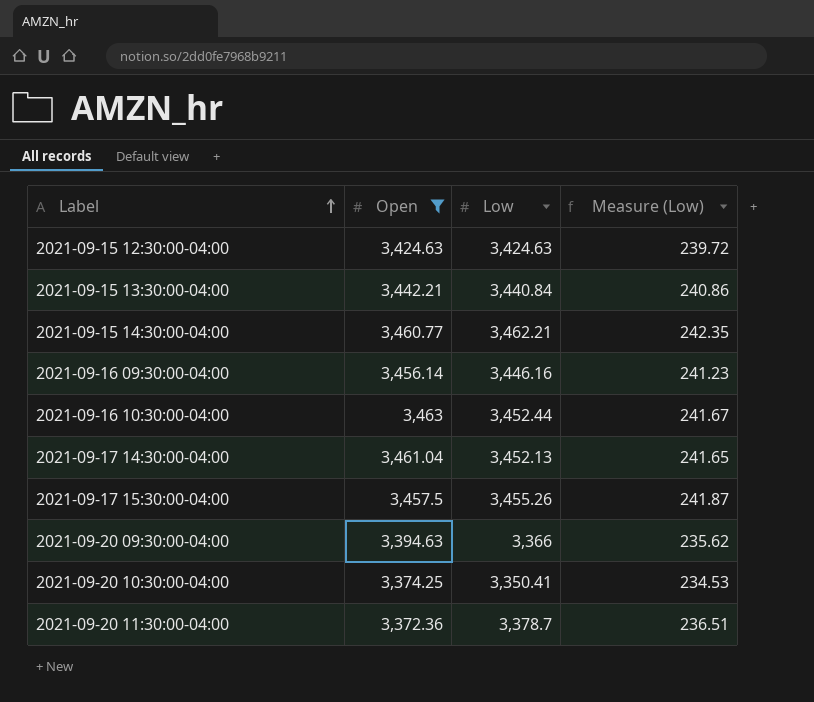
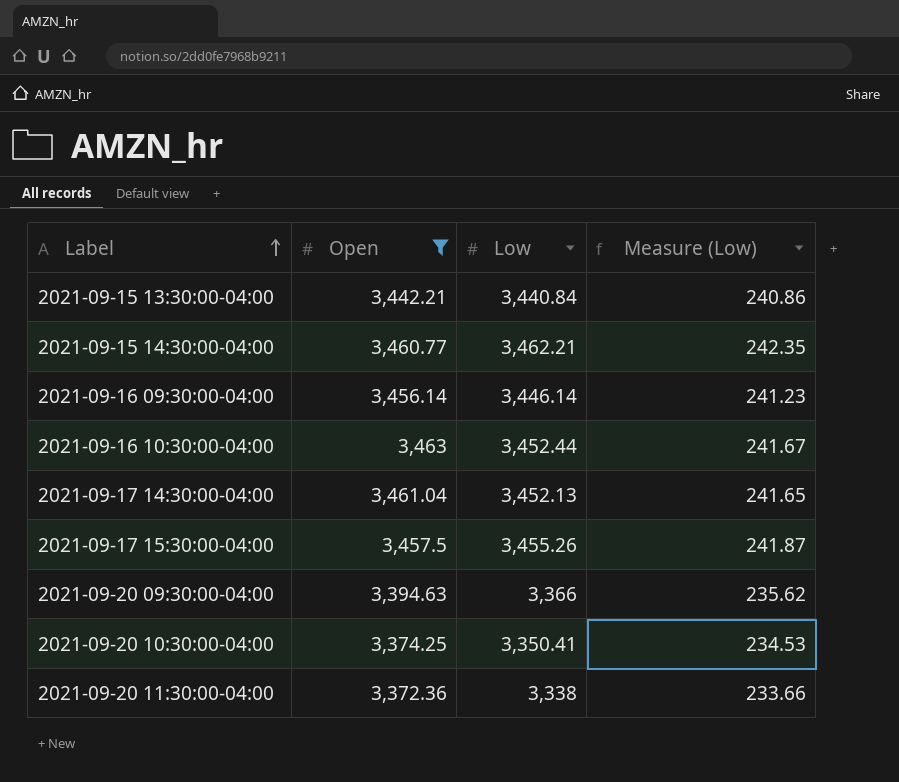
row 2021-09-15 12:30:00-04:00: 3,424.63 | 3,424.63 | 239.72 -> none
2021-09-16 09:30:00-04:00 | Low: 3,446.16 -> 3,446.14
2021-09-20 11:30:00-04:00 | Low: 3,378.7 -> 3,338
2021-09-20 11:30:00-04:00 | Measure (Low): 236.51 -> 233.66

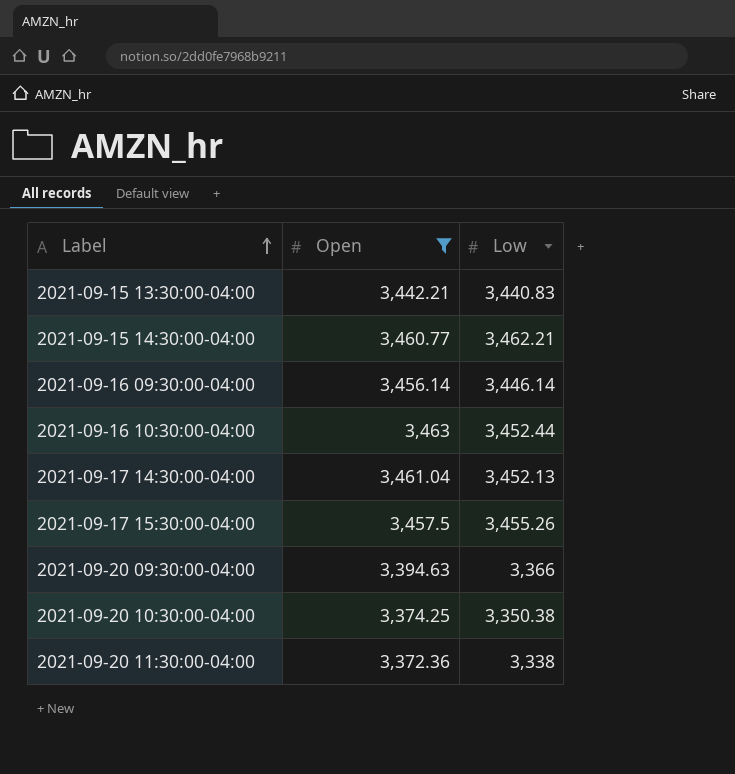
column Measure (Low) | formula: [Low] * 0.07 -> none
2021-09-15 13:30:00-04:00 | Low: 3,440.84 -> 3,440.83
2021-09-20 10:30:00-04:00 | Low: 3,350.41 -> 3,350.38

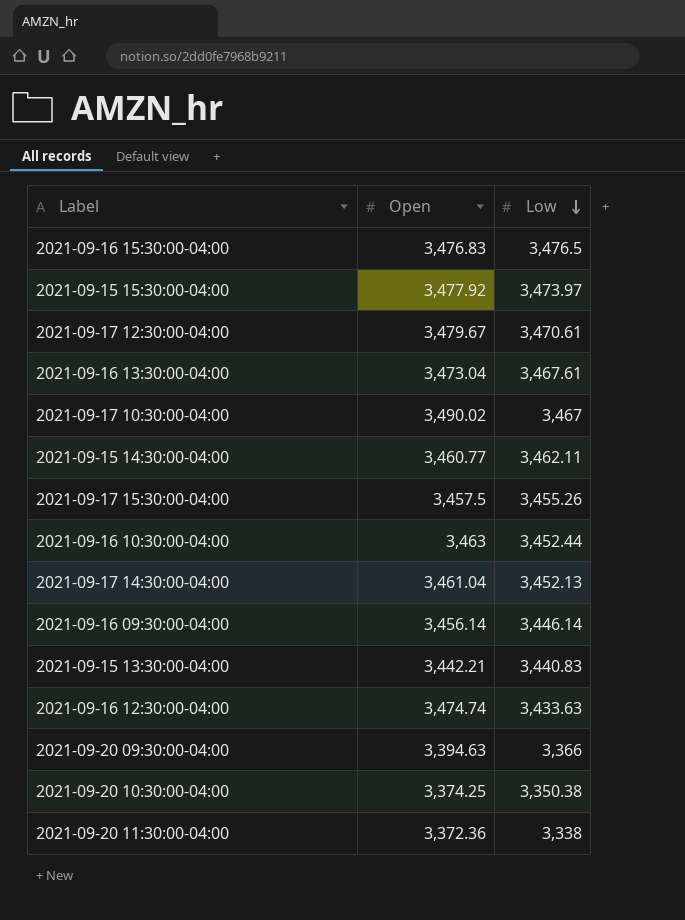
filter: Open <= 3,463 -> none
row order: Label ascending -> Low descending
2021-09-15 14:30:00-04:00 | Low: 3,462.21 -> 3,462.11

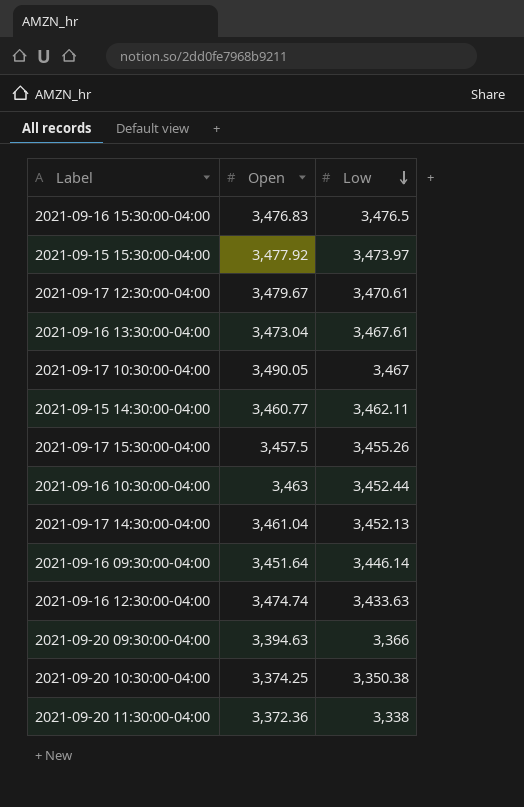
row 2021-09-15 13:30:00-04:00: 3,442.21 | 3,440.83 -> none
2021-09-17 10:30:00-04:00 | Open: 3,490.02 -> 3,490.05
2021-09-16 09:30:00-04:00 | Open: 3,456.14 -> 3,451.64

